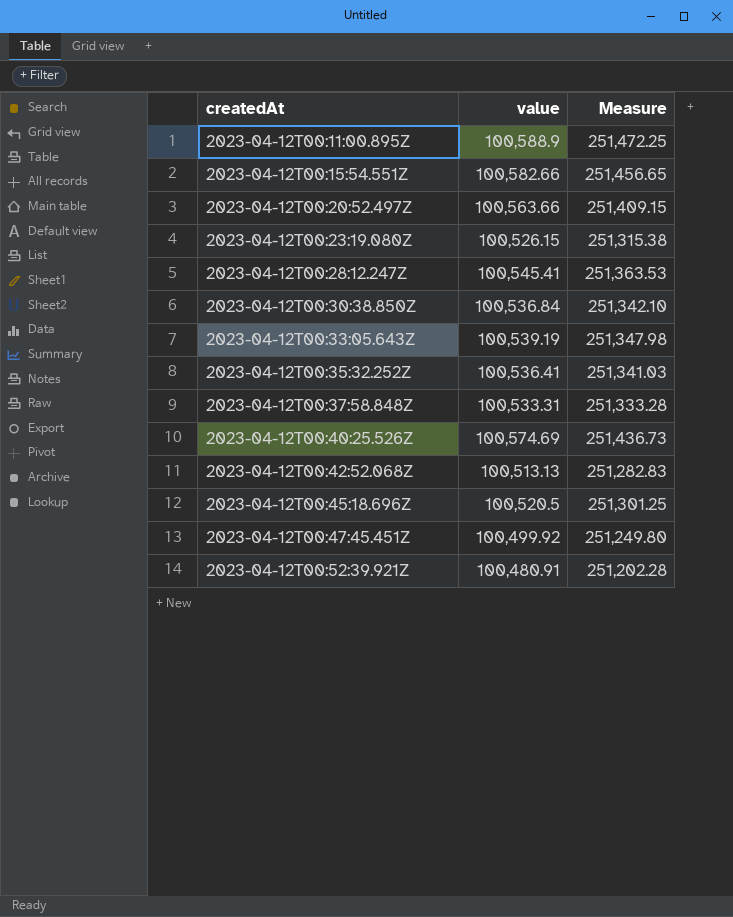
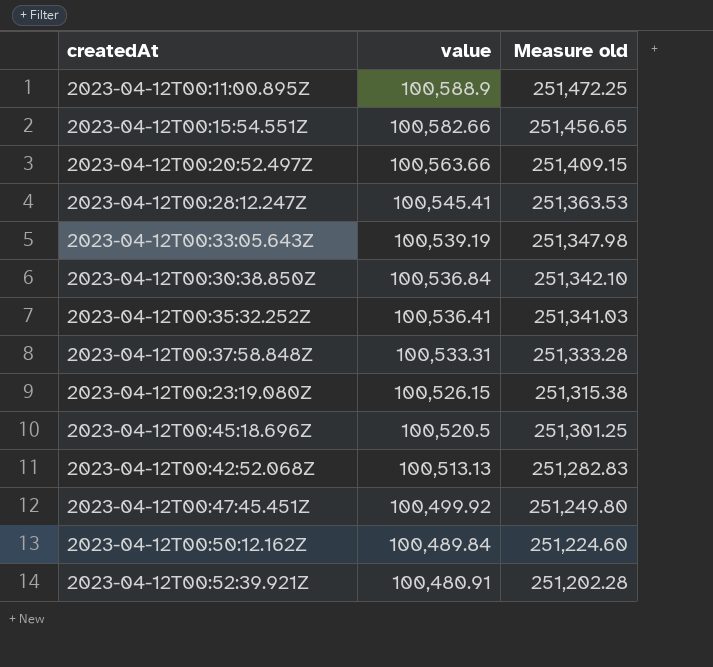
row order: createdAt ascending -> value descending
column name: Measure -> Measure old
row 2023-04-12T00:40:25.526Z: 100,574.69 | 251,436.73 -> none
row 2023-04-12T00:50:12.162Z: none -> 100,489.84 | 251,224.60

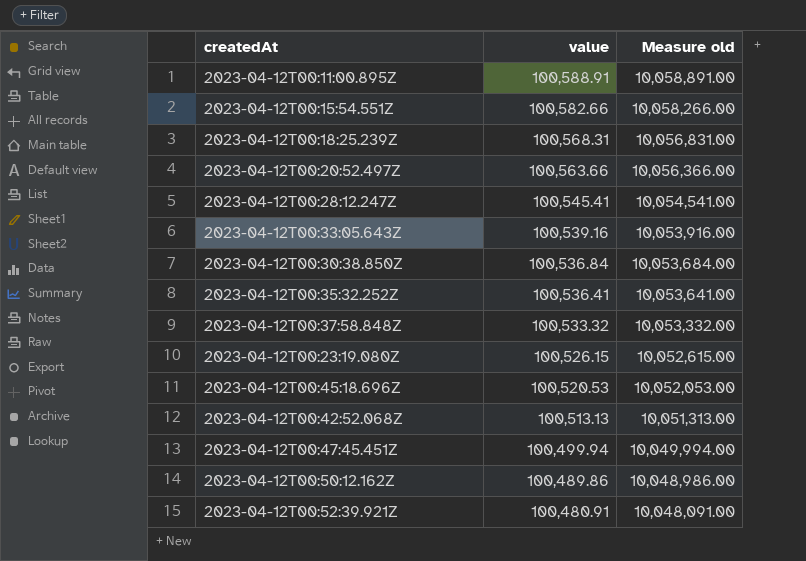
column Measure old | formula: [value] * 2.5 -> [value] * 100
2023-04-12T00:11:00.895Z | value: 100,588.9 -> 100,588.91
row 2023-04-12T00:18:25.239Z: none -> 100,568.31 | 10,056,831.00
2023-04-12T00:33:05.643Z | value: 100,539.19 -> 100,539.16
2023-04-12T00:37:58.848Z | value: 100,533.31 -> 100,533.32
2023-04-12T00:45:18.696Z | value: 100,520.5 -> 100,520.53
2023-04-12T00:47:45.451Z | value: 100,499.92 -> 100,499.94
2023-04-12T00:50:12.162Z | value: 100,489.84 -> 100,489.86

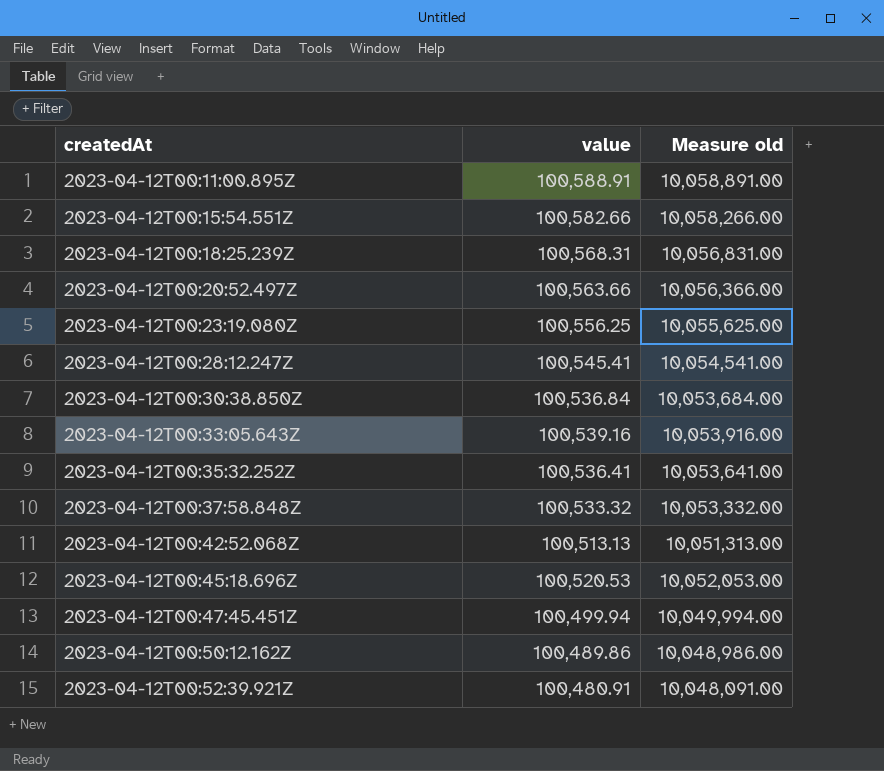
row order: value descending -> createdAt ascending
2023-04-12T00:23:19.080Z | value: 100,526.15 -> 100,556.25
2023-04-12T00:23:19.080Z | Measure old: 10,052,615.00 -> 10,055,625.00

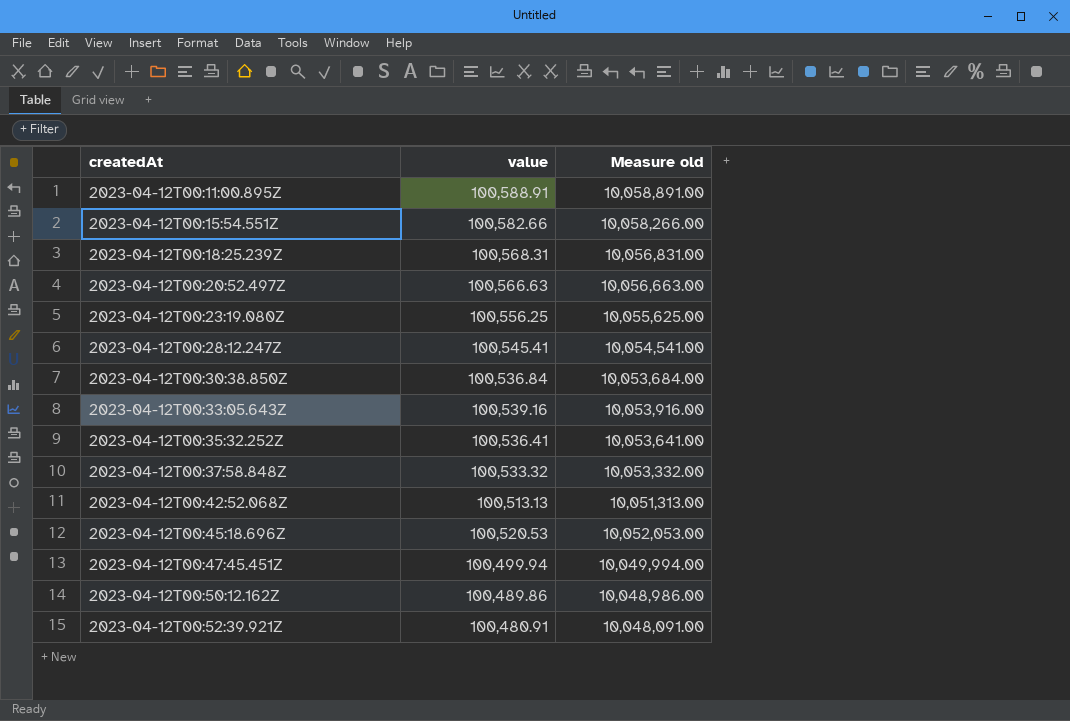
2023-04-12T00:20:52.497Z | value: 100,563.66 -> 100,566.63
2023-04-12T00:20:52.497Z | Measure old: 10,056,366.00 -> 10,056,663.00

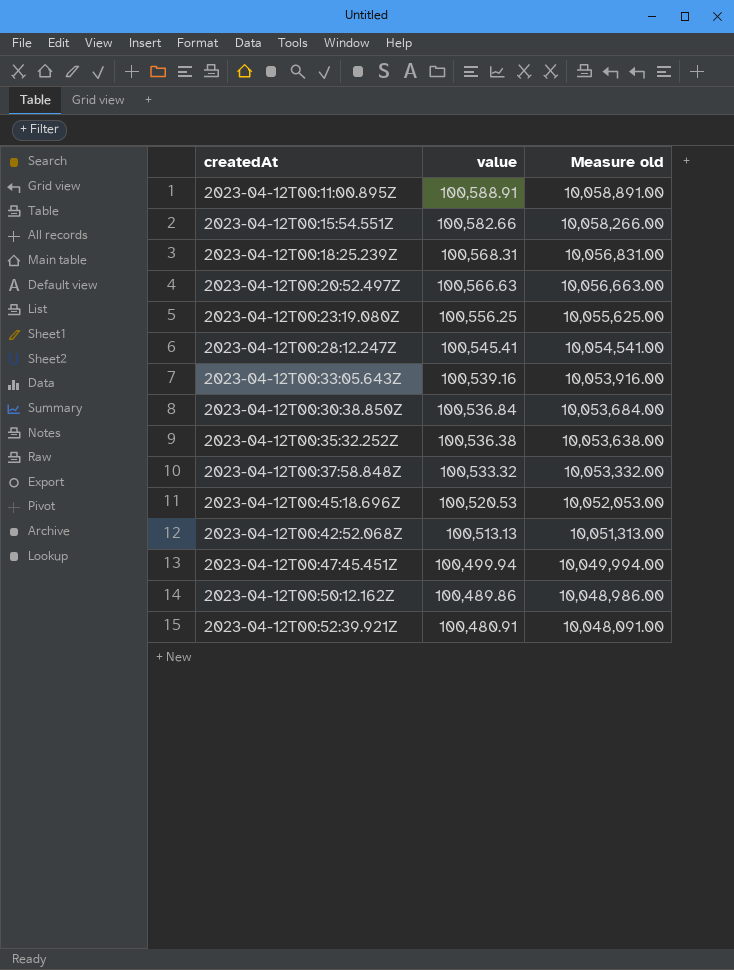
row order: createdAt ascending -> value descending
2023-04-12T00:35:32.252Z | value: 100,536.41 -> 100,536.38
2023-04-12T00:35:32.252Z | Measure old: 10,053,641.00 -> 10,053,638.00

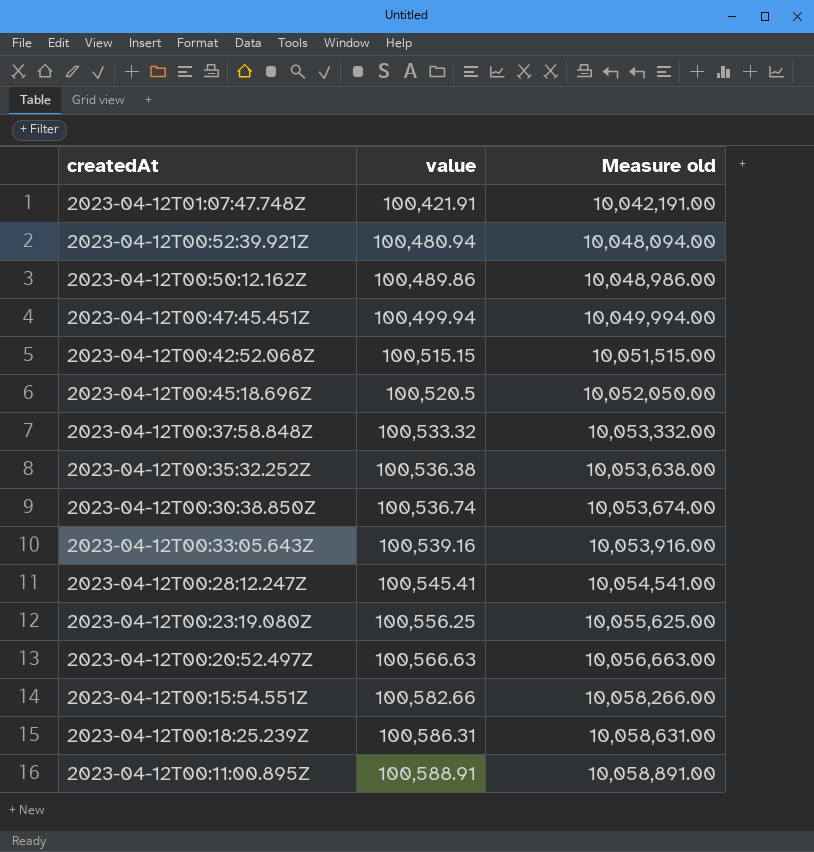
row order: value descending -> value ascending
row 2023-04-12T01:07:47.748Z: none -> 100,421.91 | 10,042,191.00
2023-04-12T00:52:39.921Z | value: 100,480.91 -> 100,480.94
2023-04-12T00:52:39.921Z | Measure old: 10,048,091.00 -> 10,048,094.00
2023-04-12T00:42:52.068Z | value: 100,513.13 -> 100,515.15
2023-04-12T00:42:52.068Z | Measure old: 10,051,313.00 -> 10,051,515.00
2023-04-12T00:45:18.696Z | value: 100,520.53 -> 100,520.5
2023-04-12T00:45:18.696Z | Measure old: 10,052,053.00 -> 10,052,050.00
2023-04-12T00:30:38.850Z | value: 100,536.84 -> 100,536.74
2023-04-12T00:30:38.850Z | Measure old: 10,053,684.00 -> 10,053,674.00
2023-04-12T00:18:25.239Z | value: 100,568.31 -> 100,586.31
2023-04-12T00:18:25.239Z | Measure old: 10,056,831.00 -> 10,058,631.00

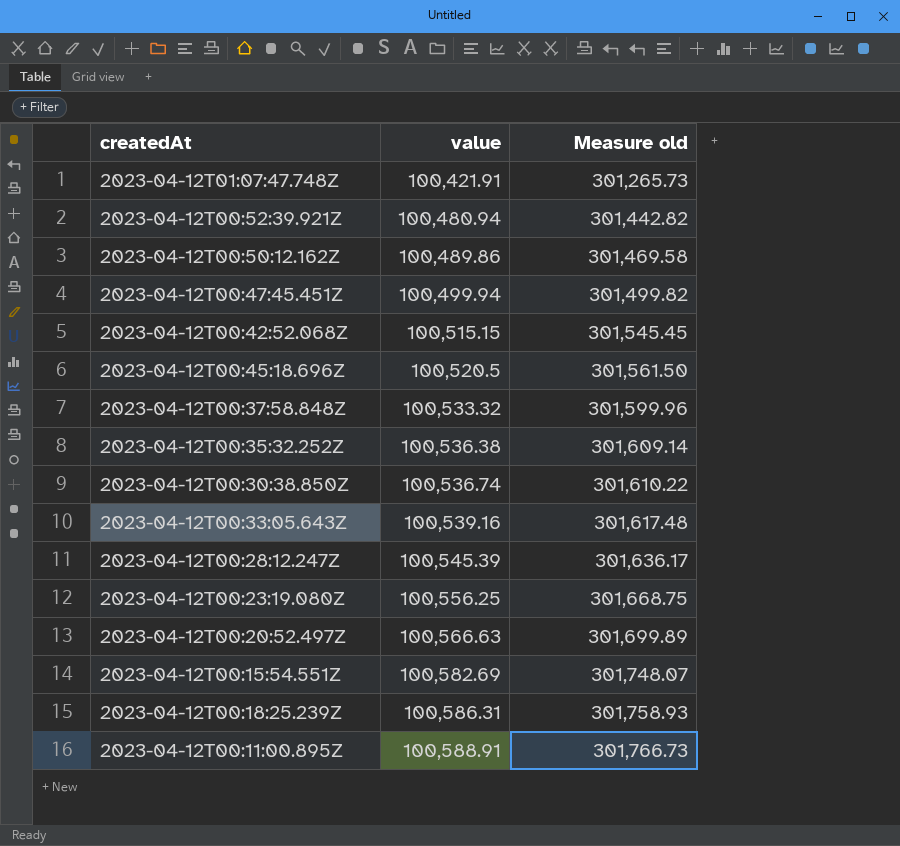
column Measure old | formula: [value] * 100 -> [value] * 3
2023-04-12T00:28:12.247Z | value: 100,545.41 -> 100,545.39
2023-04-12T00:15:54.551Z | value: 100,582.66 -> 100,582.69

